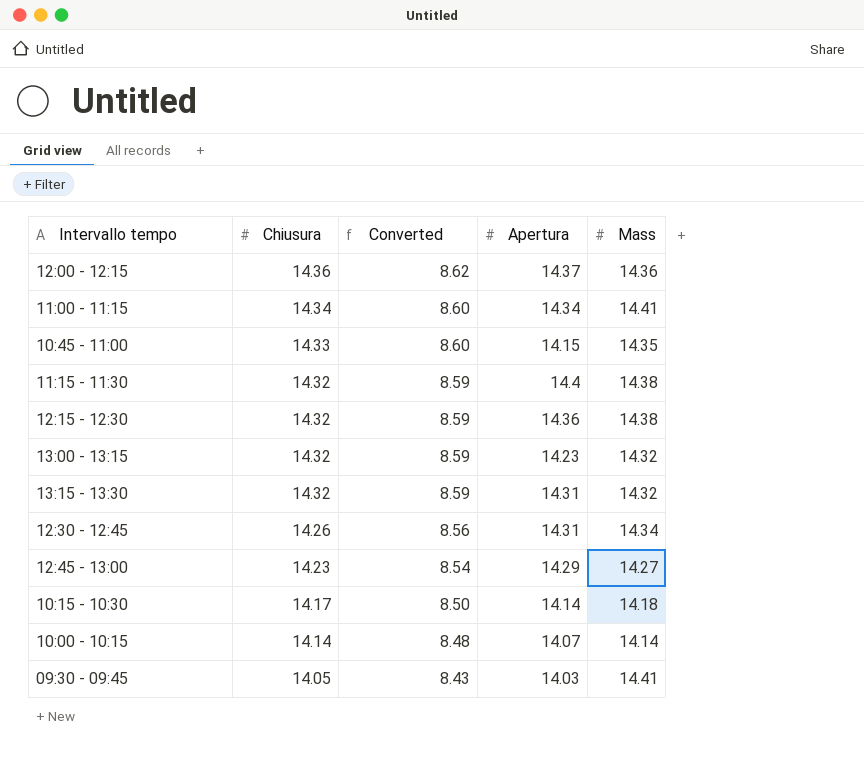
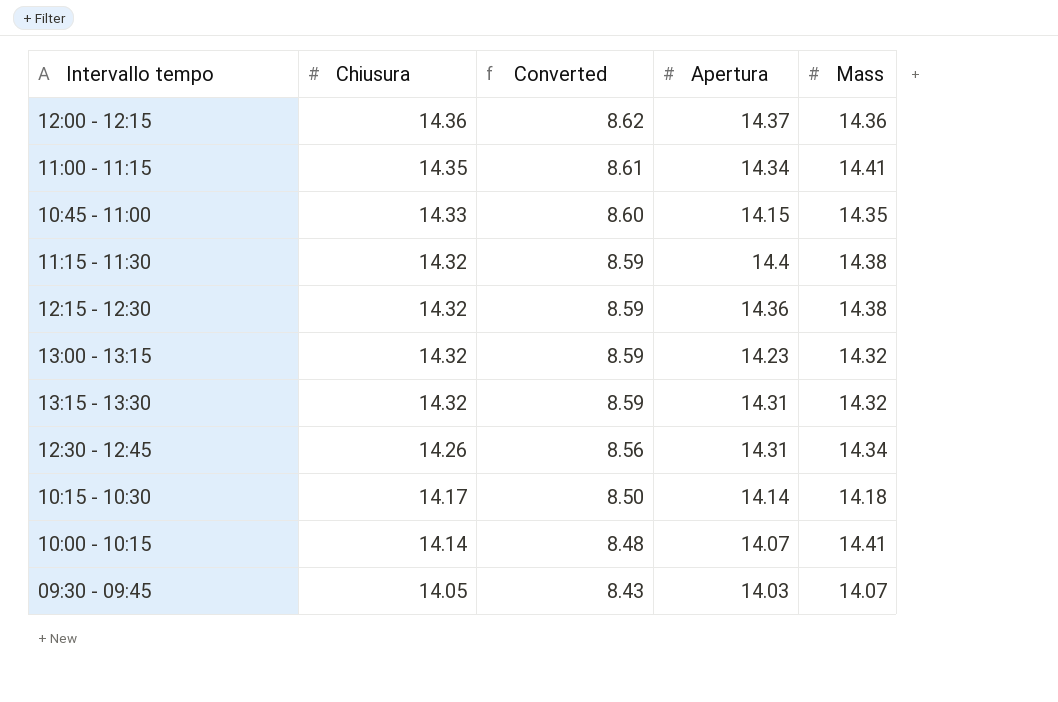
row 12:45 - 13:00: 14.23 | 8.54 | 14.29 | 14.27 -> none
11:00 - 11:15 | Chiusura: 14.34 -> 14.35
11:00 - 11:15 | Converted: 8.60 -> 8.61
10:00 - 10:15 | Mass: 14.14 -> 14.41
09:30 - 09:45 | Mass: 14.41 -> 14.07

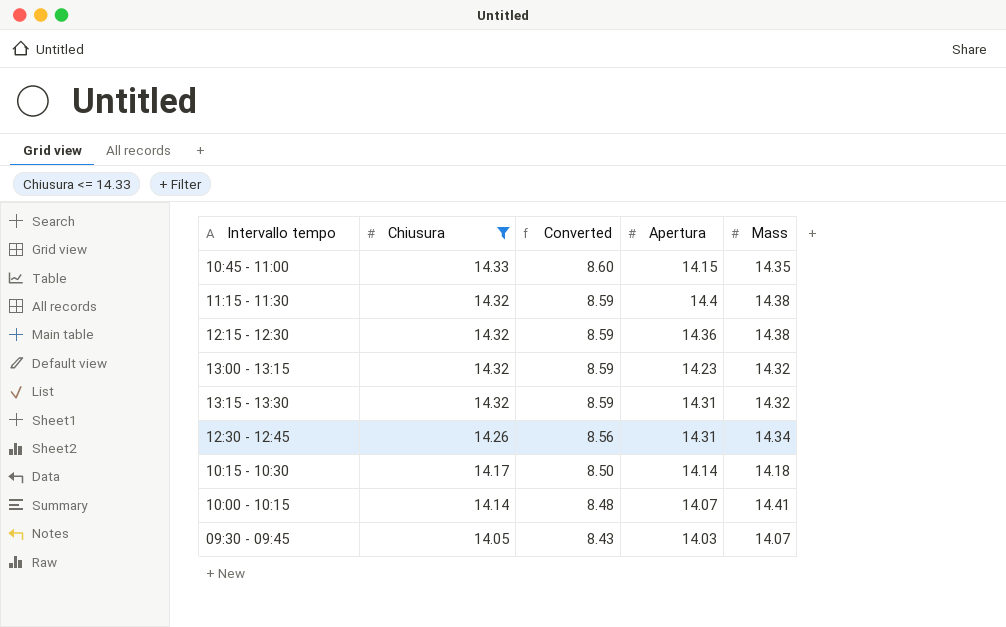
filter: none -> Chiusura <= 14.33

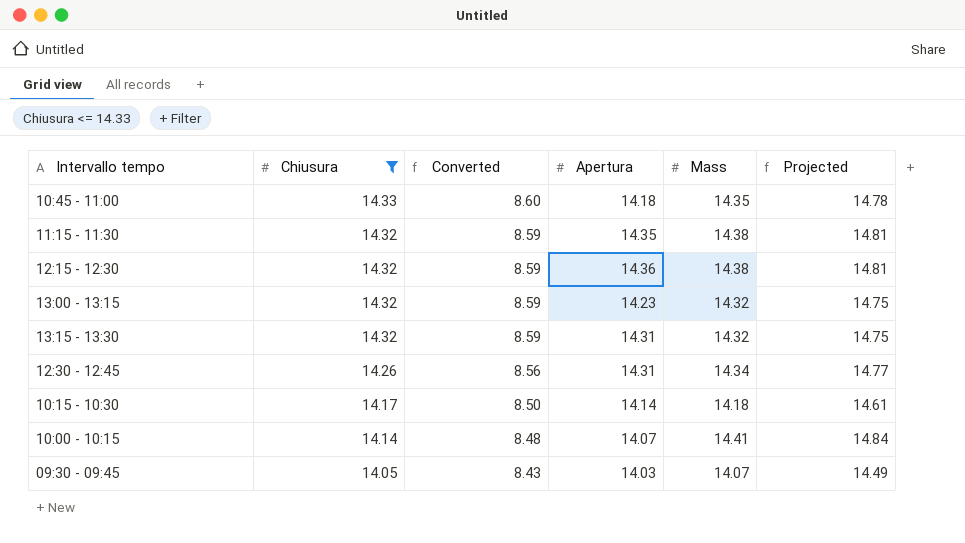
column Projected | formula: none -> [Mass] * 1.03
10:45 - 11:00 | Apertura: 14.15 -> 14.18
11:15 - 11:30 | Apertura: 14.4 -> 14.35

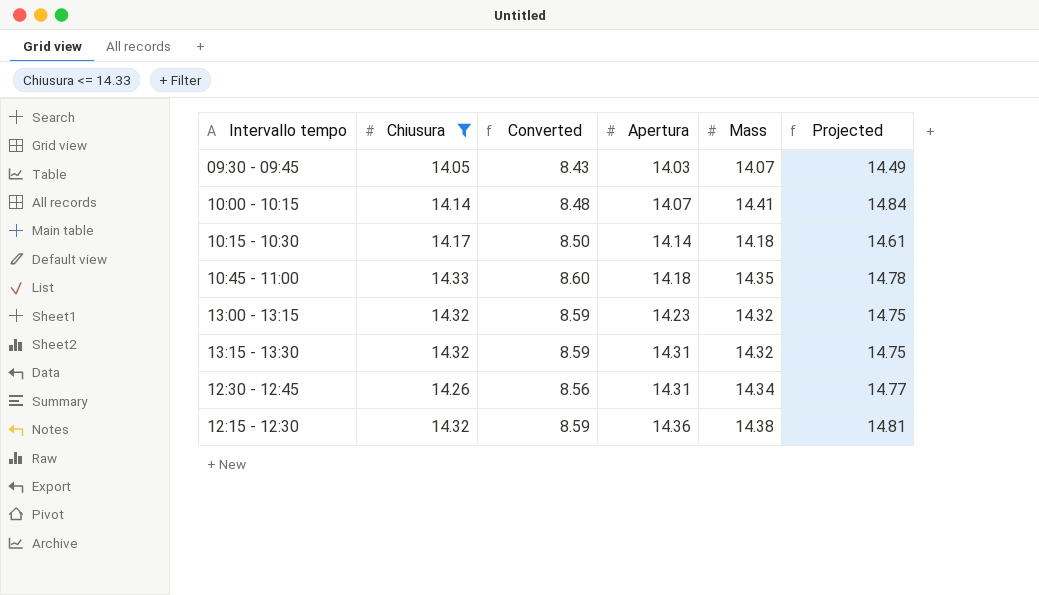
row order: Chiusura descending -> Apertura ascending
row 11:15 - 11:30: 14.32 | 8.59 | 14.35 | 14.38 | 14.81 -> none

